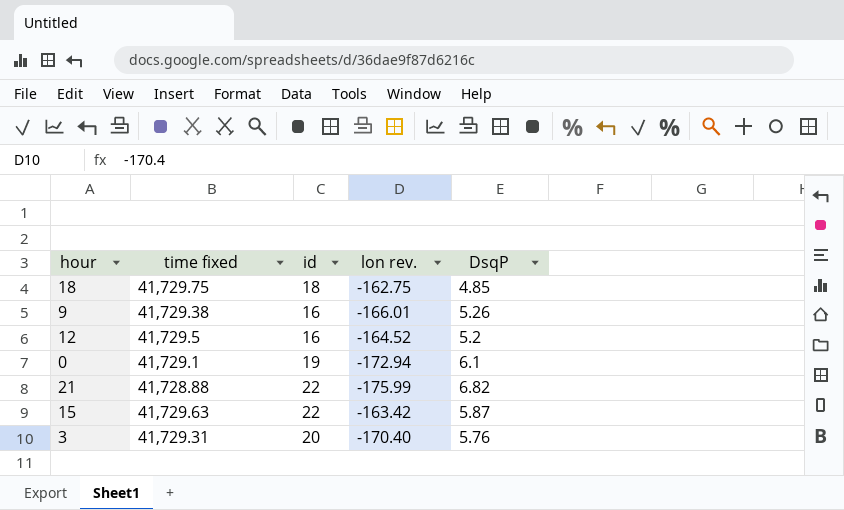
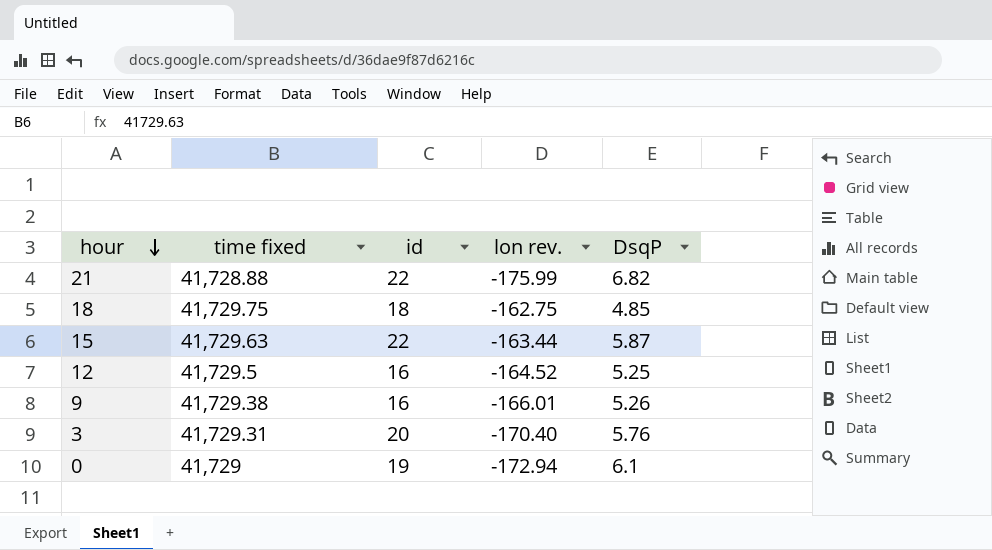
row order: none -> hour descending
15 | lon rev.: -163.42 -> -163.44
12 | DsqP: 5.2 -> 5.25
0 | time fixed: 41,729.1 -> 41,729

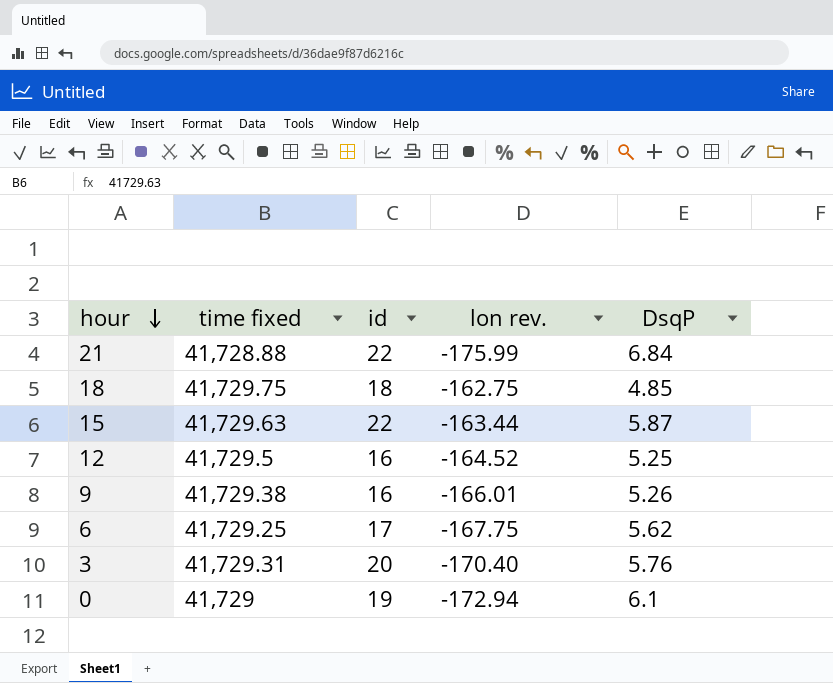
21 | DsqP: 6.82 -> 6.84
row 6: none -> 41,729.25 | 17 | -167.75 | 5.62

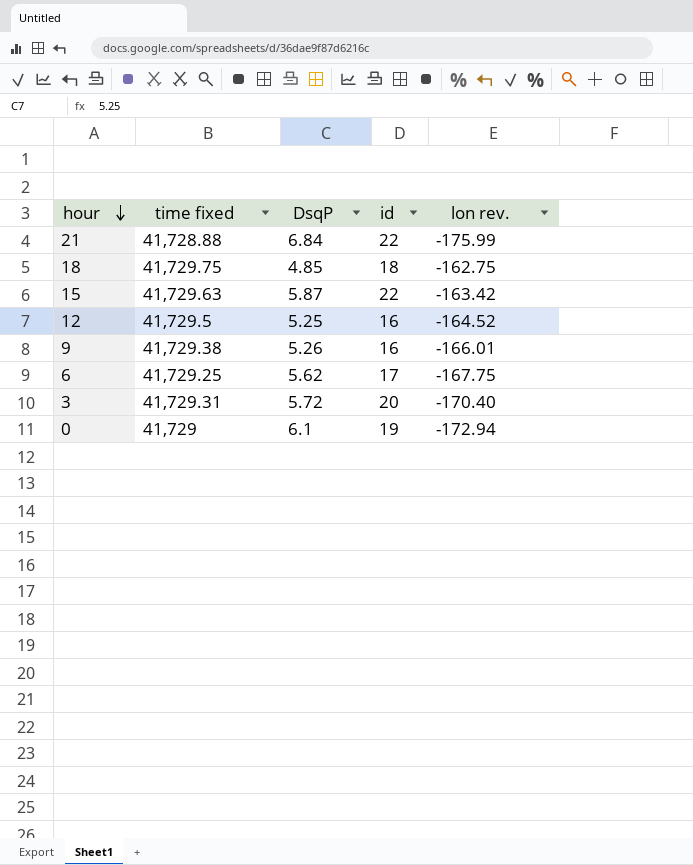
column DsqP | position: 5 -> 3
15 | lon rev.: -163.44 -> -163.42
3 | DsqP: 5.76 -> 5.72

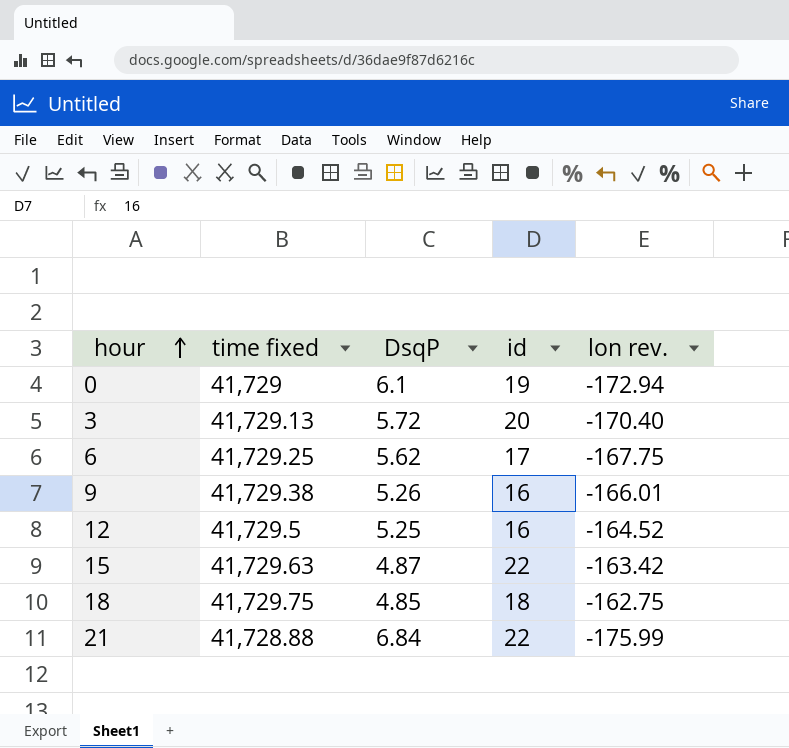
row order: hour descending -> hour ascending
3 | time fixed: 41,729.31 -> 41,729.13
15 | DsqP: 5.87 -> 4.87

